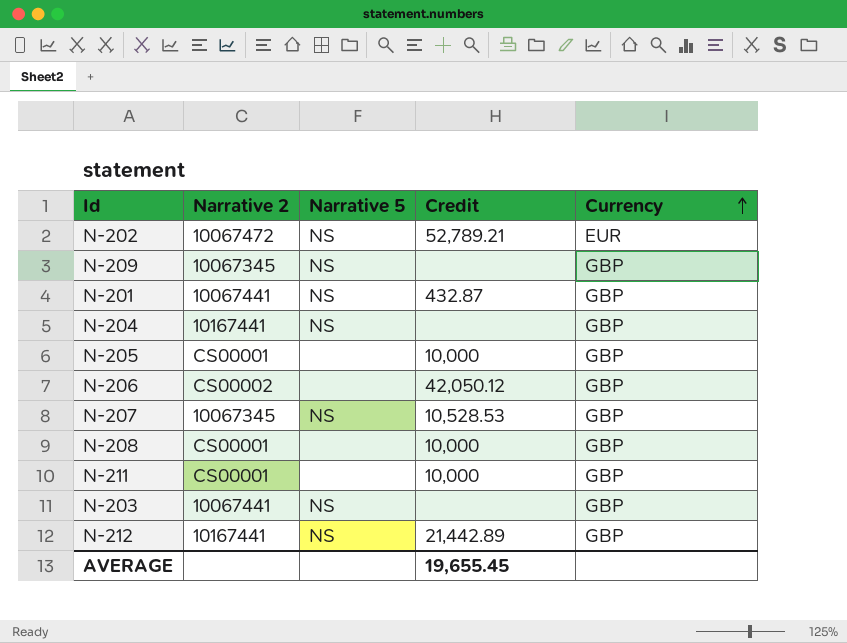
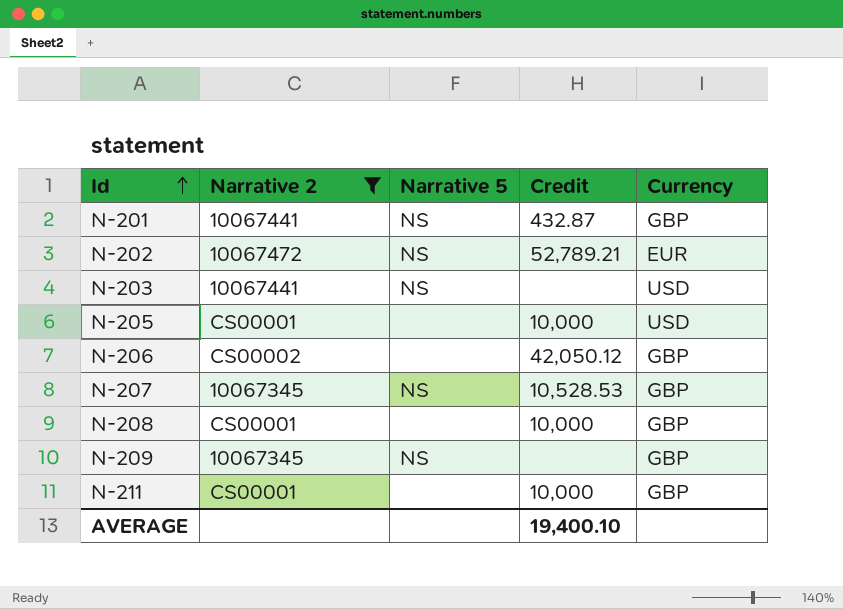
filter: none -> Narrative 2 != 10167441
row order: Currency ascending -> Id ascending
N-203 | Currency: GBP -> USD
N-205 | Currency: GBP -> USD
AVERAGE | Credit: 19,655.45 -> 19,400.10

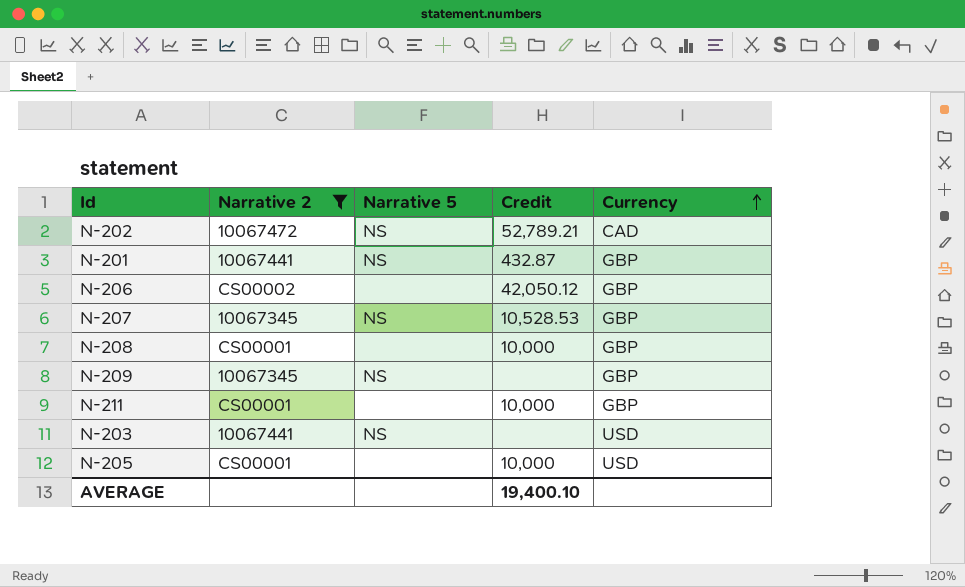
row order: Id ascending -> Currency ascending
N-202 | Currency: EUR -> CAD

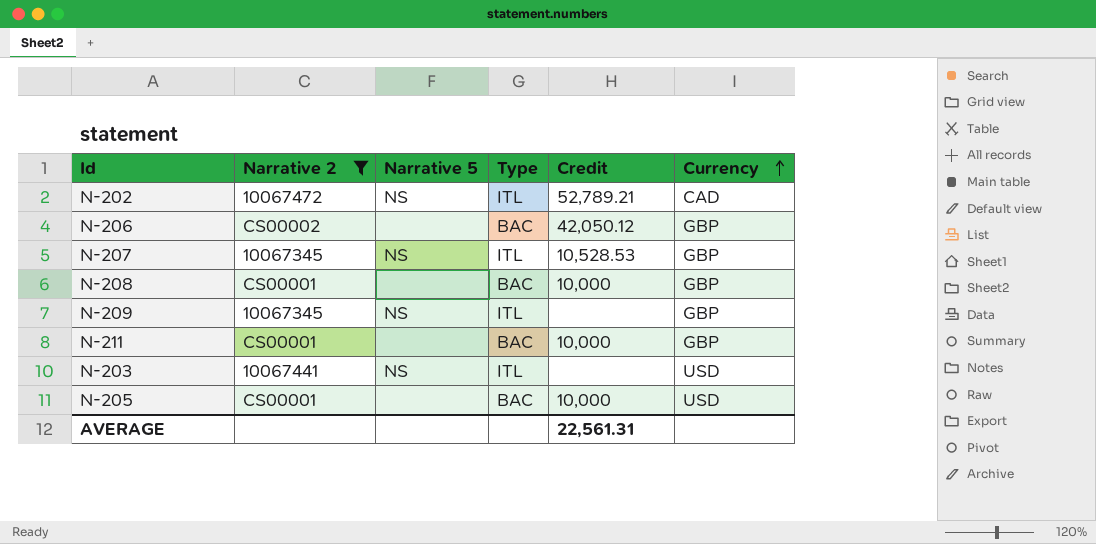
column Type | position: none -> 4
row N-201: 10067441 | NS | 432.87 | GBP -> none
AVERAGE | Credit: 19,400.10 -> 22,561.31

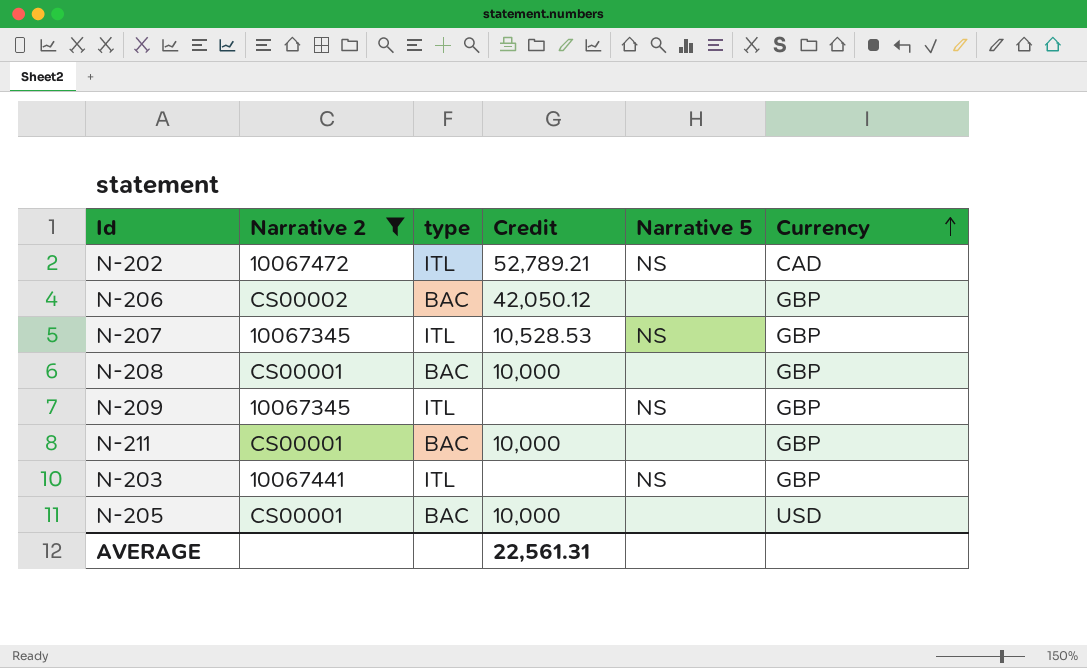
column name: Type -> type
column Narrative 5 | position: 3 -> 5
N-203 | Currency: USD -> GBP

